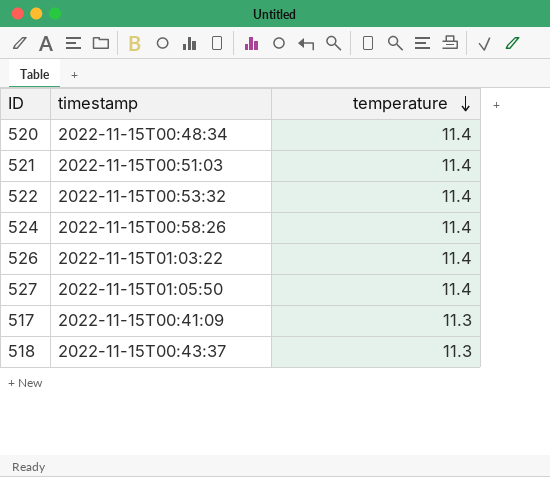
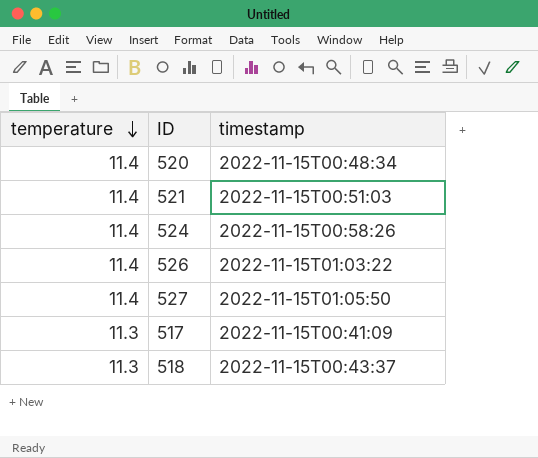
column temperature | position: 3 -> 1
row 522: 2022-11-15T00:53:32 | 11.4 -> none

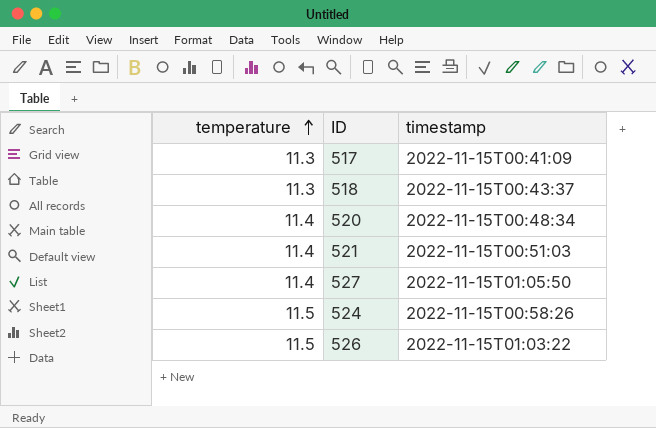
row order: temperature descending -> temperature ascending
524 | temperature: 11.4 -> 11.5
526 | temperature: 11.4 -> 11.5

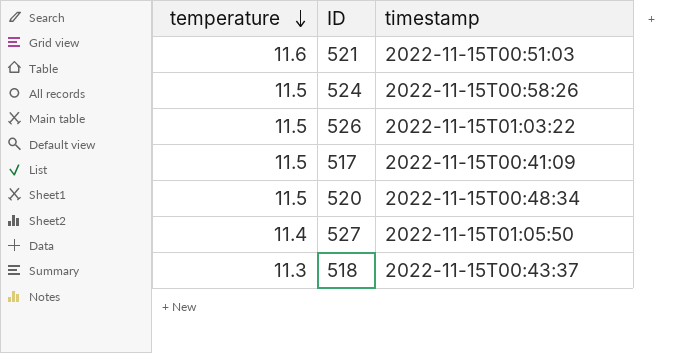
row order: temperature ascending -> temperature descending
521 | temperature: 11.4 -> 11.6
517 | temperature: 11.3 -> 11.5
520 | temperature: 11.4 -> 11.5

